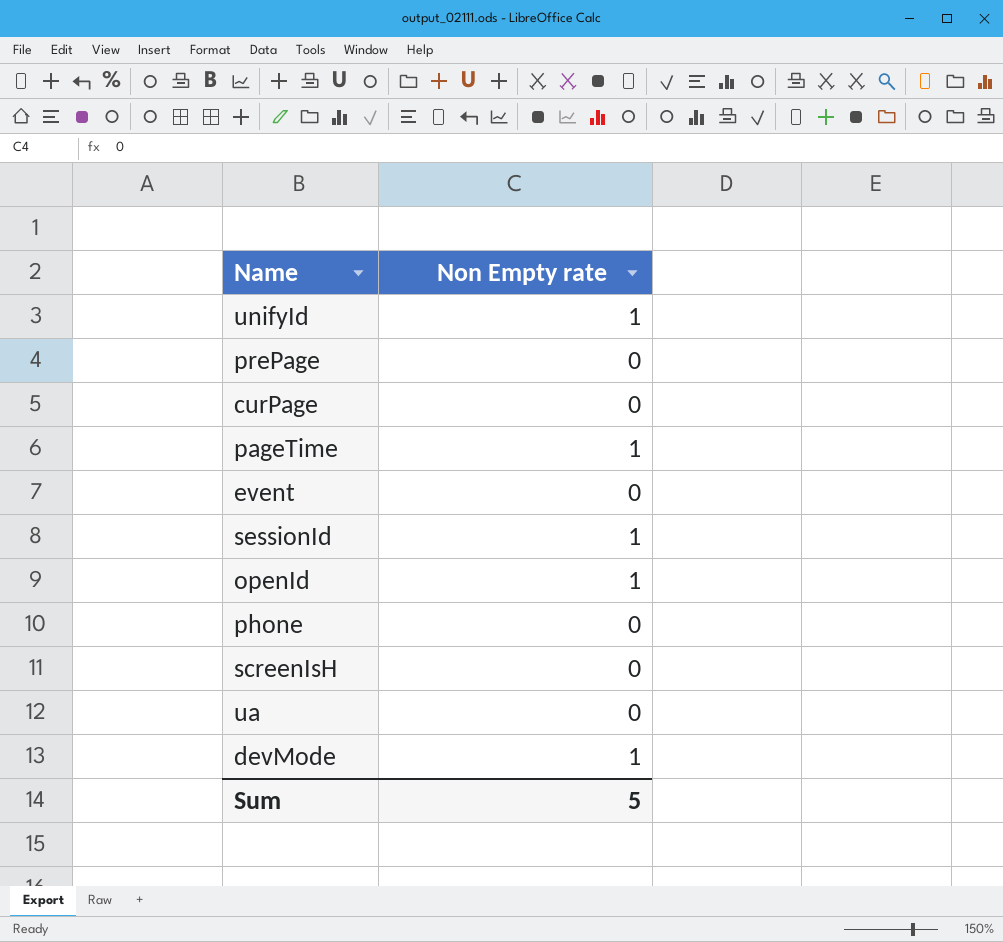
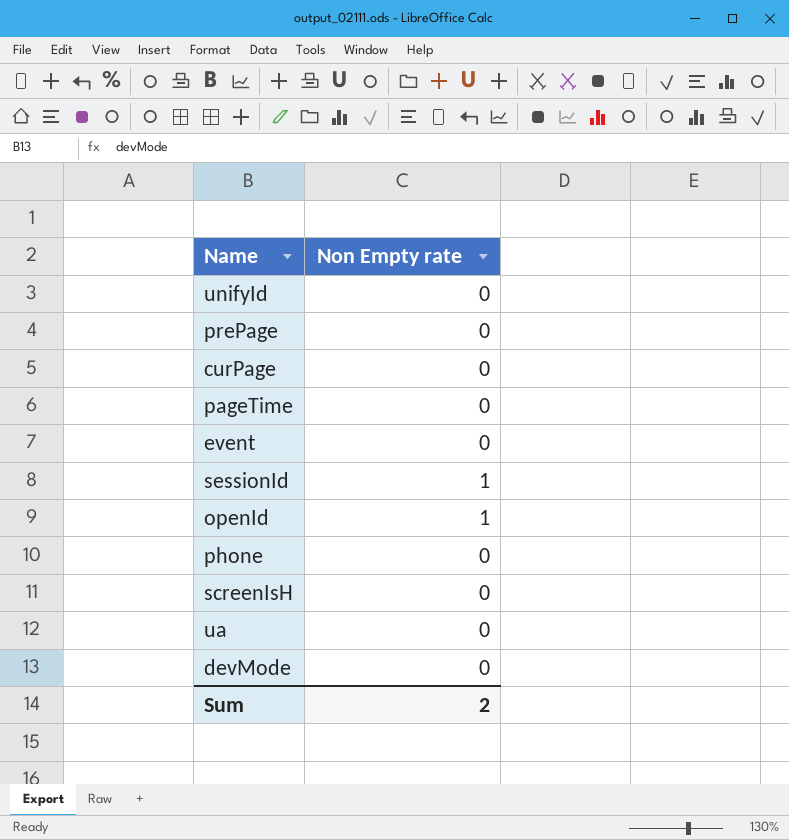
unifyId | Non Empty rate: 1 -> 0
pageTime | Non Empty rate: 1 -> 0
devMode | Non Empty rate: 1 -> 0
Sum | Non Empty rate: 5 -> 2

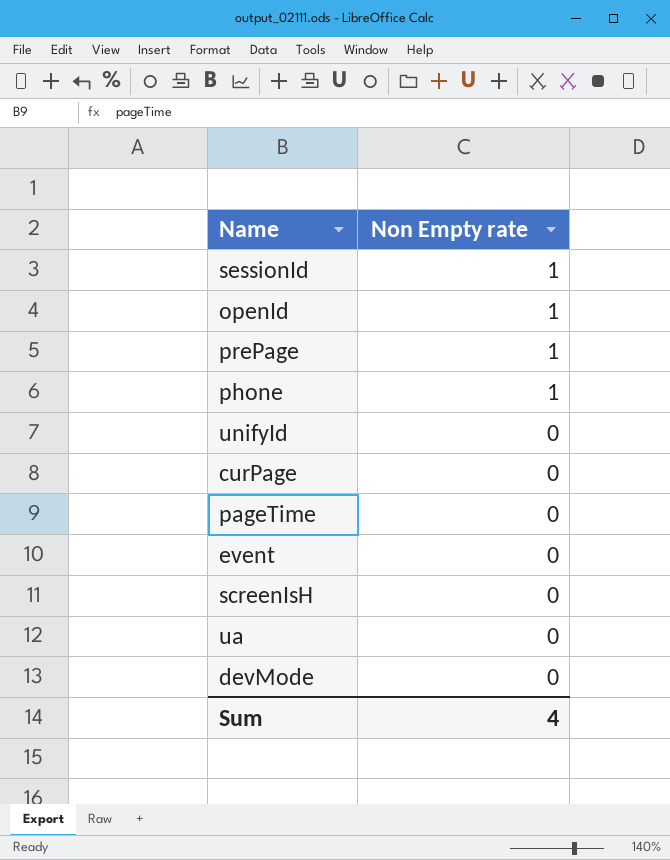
row order: none -> Non Empty rate descending
prePage | Non Empty rate: 0 -> 1
phone | Non Empty rate: 0 -> 1
Sum | Non Empty rate: 2 -> 4

